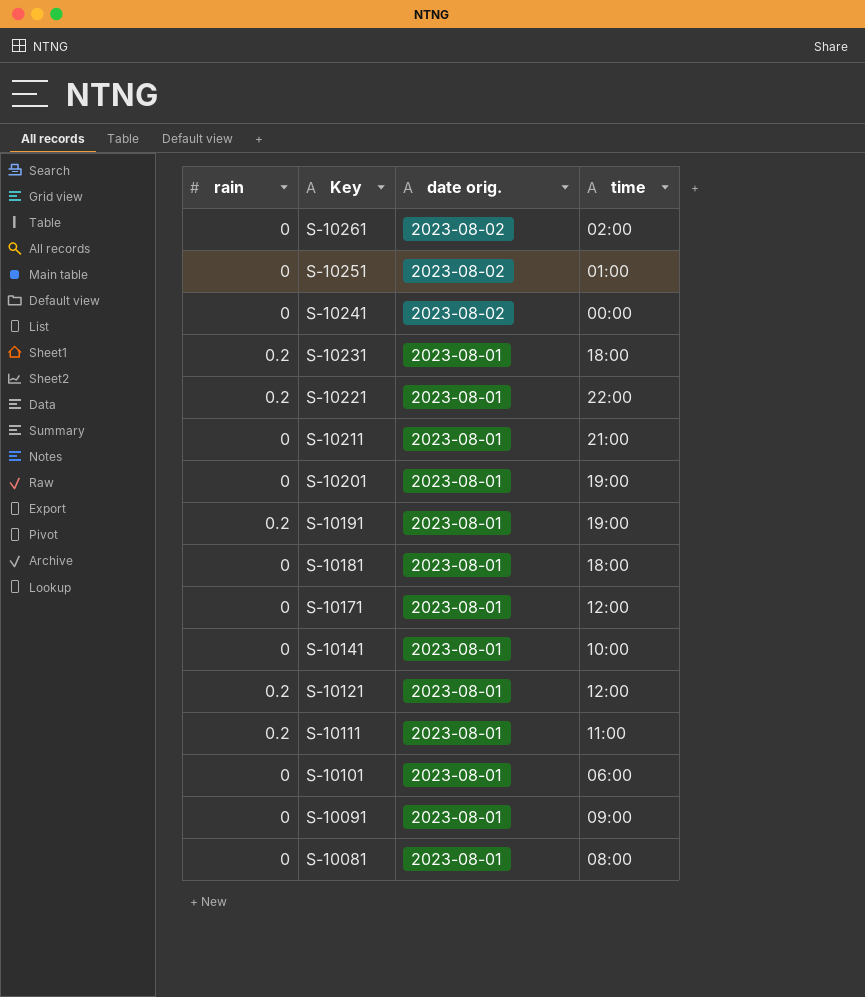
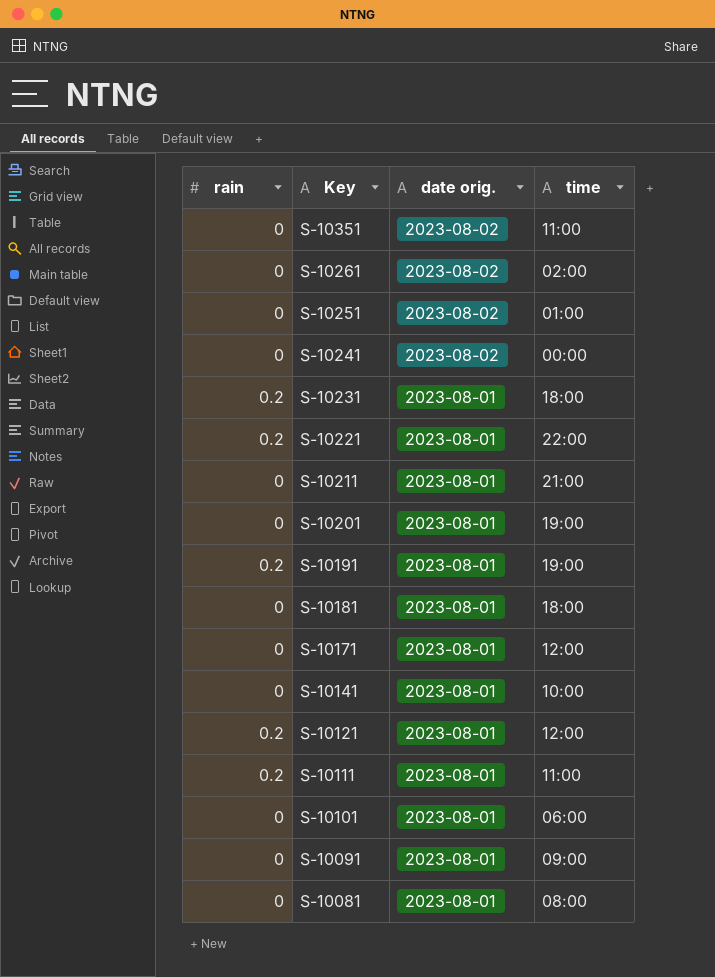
row S-10351: none -> 0 | 2023-08-02 | 11:00

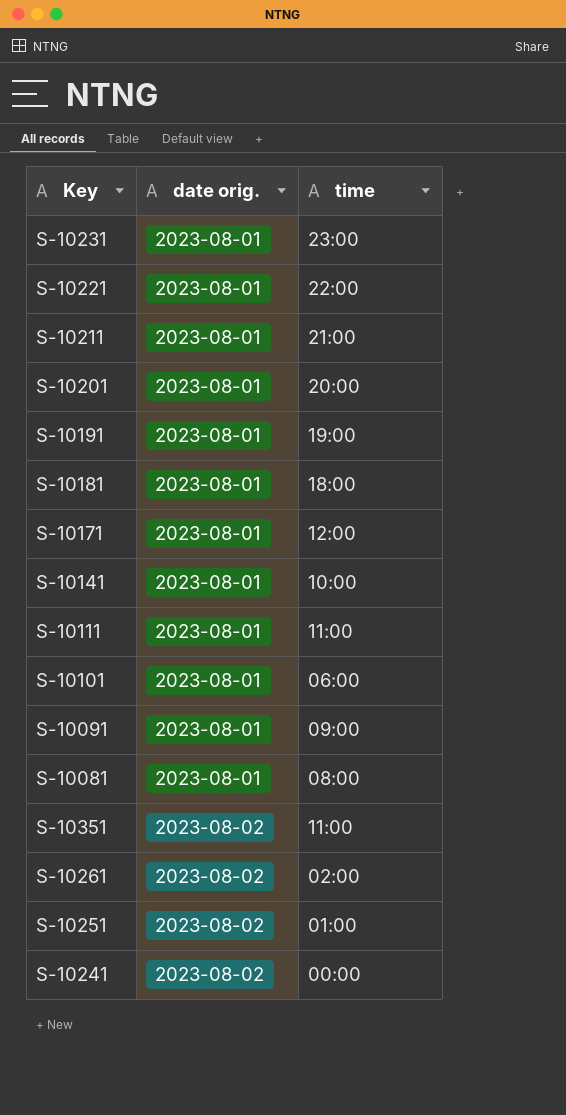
row order: Key descending -> date orig. ascending
column rain | position: 1 -> none
row S-10121: 0.2 | 2023-08-01 | 12:00 -> none
S-10231 | time: 18:00 -> 23:00
S-10201 | time: 19:00 -> 20:00

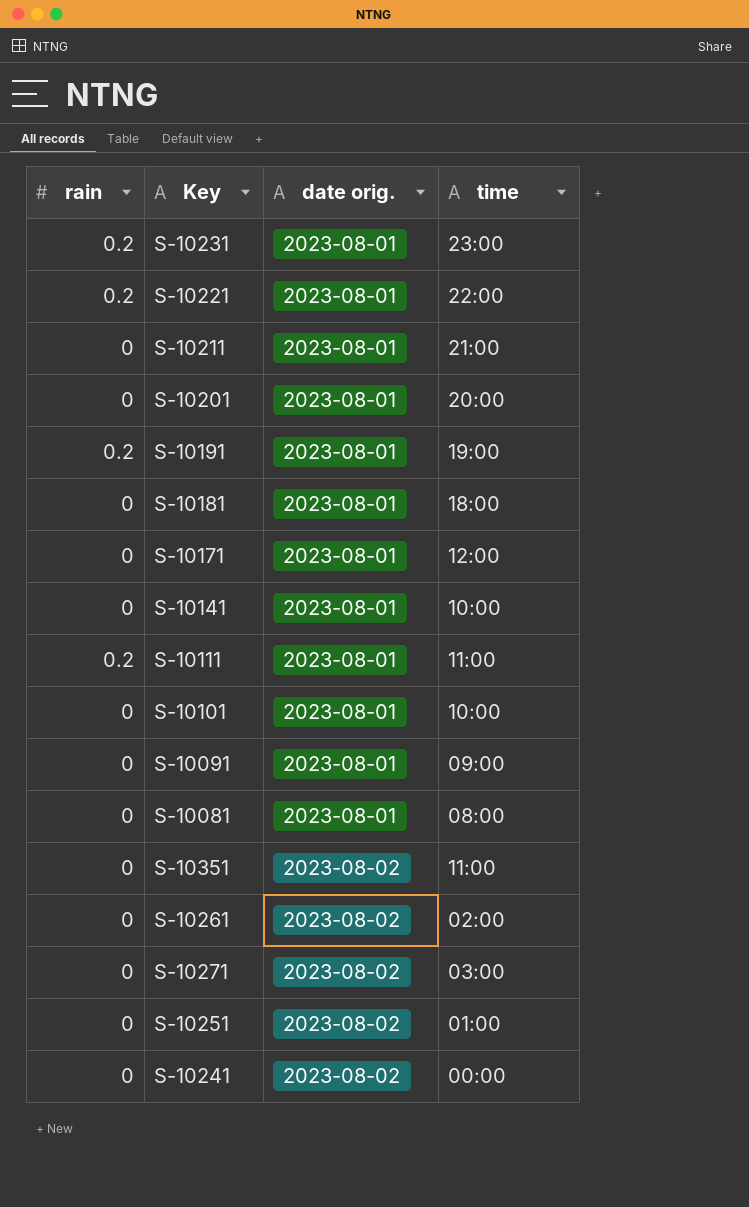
column rain | position: none -> 1
S-10101 | time: 06:00 -> 10:00
row S-10271: none -> 0 | 2023-08-02 | 03:00

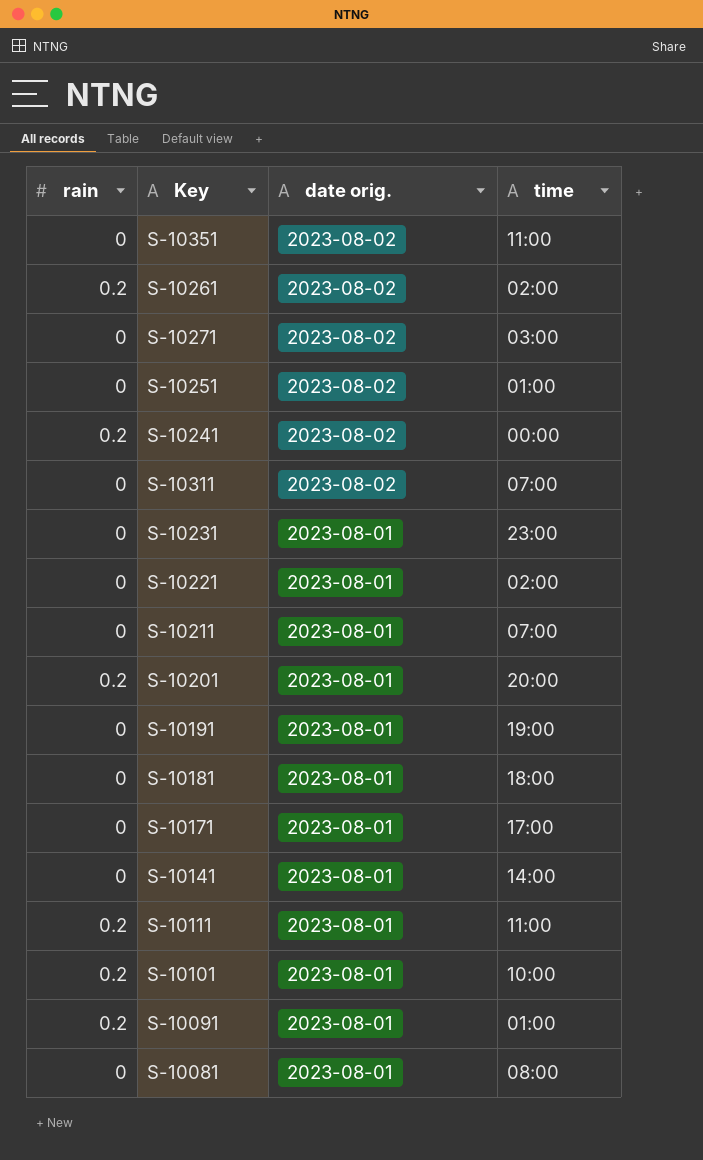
row order: date orig. ascending -> date orig. descending
S-10261 | rain: 0 -> 0.2
S-10241 | rain: 0 -> 0.2
row S-10311: none -> 0 | 2023-08-02 | 07:00
S-10231 | rain: 0.2 -> 0
S-10221 | rain: 0.2 -> 0
S-10221 | time: 22:00 -> 02:00
S-10211 | time: 21:00 -> 07:00
S-10201 | rain: 0 -> 0.2
S-10191 | rain: 0.2 -> 0
S-10171 | time: 12:00 -> 17:00
S-10141 | time: 10:00 -> 14:00
S-10101 | rain: 0 -> 0.2
S-10091 | rain: 0 -> 0.2
S-10091 | time: 09:00 -> 01:00

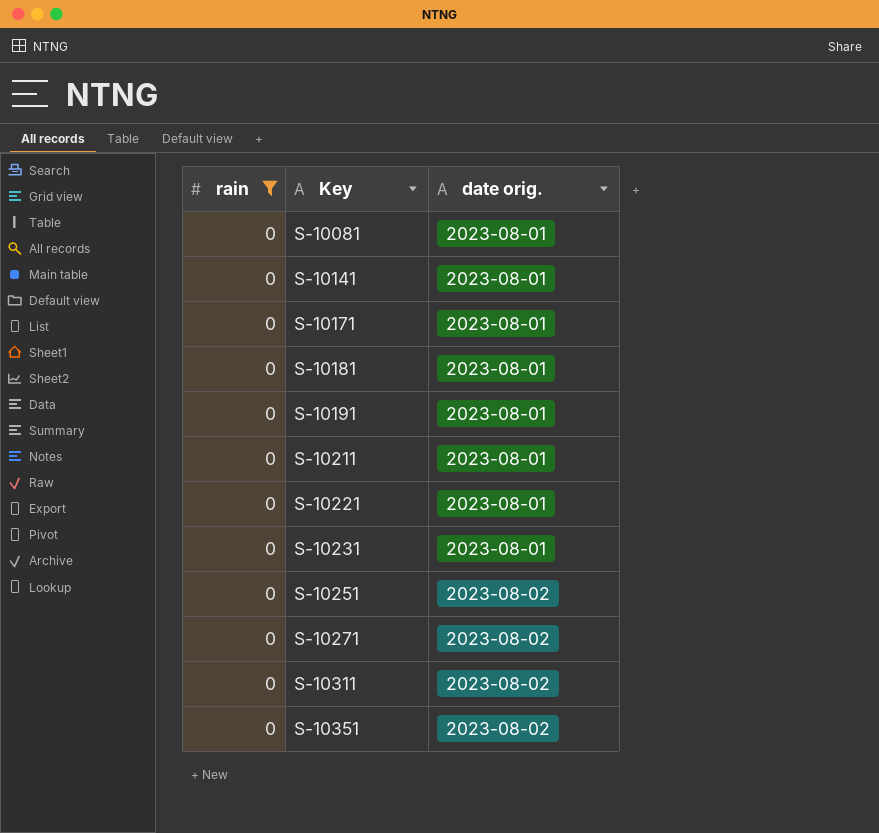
filter: none -> rain = 0
row order: date orig. descending -> Key ascending
column time | position: 4 -> none

